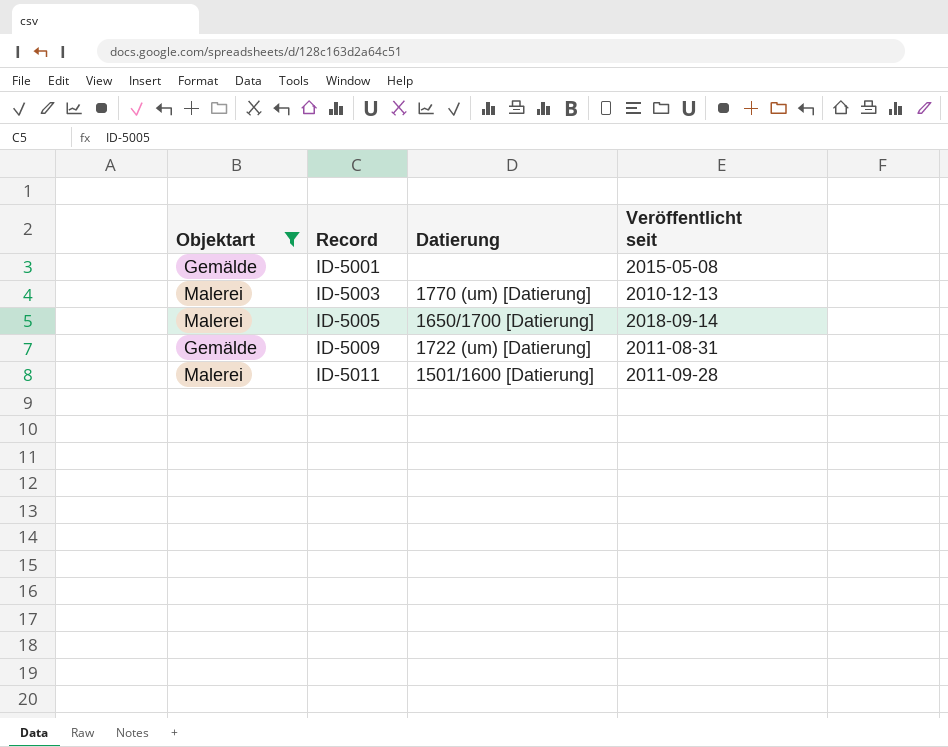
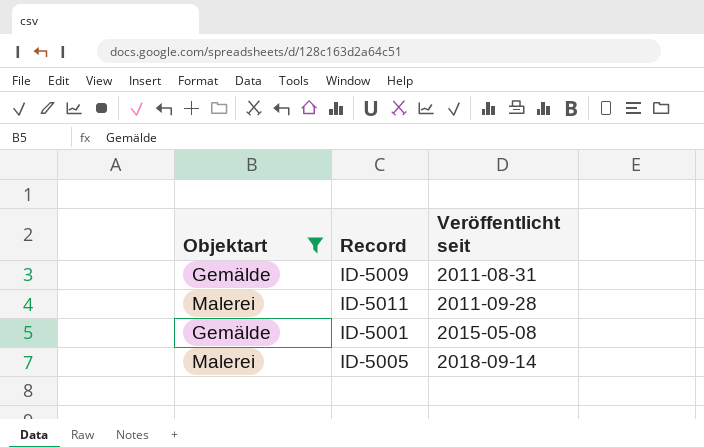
row order: Record ascending -> Veröffentlicht seit ascending
column Datierung | position: 3 -> none
row ID-5003: Malerei | 1770 (um) [Datierung] | 2010-12-13 -> none

